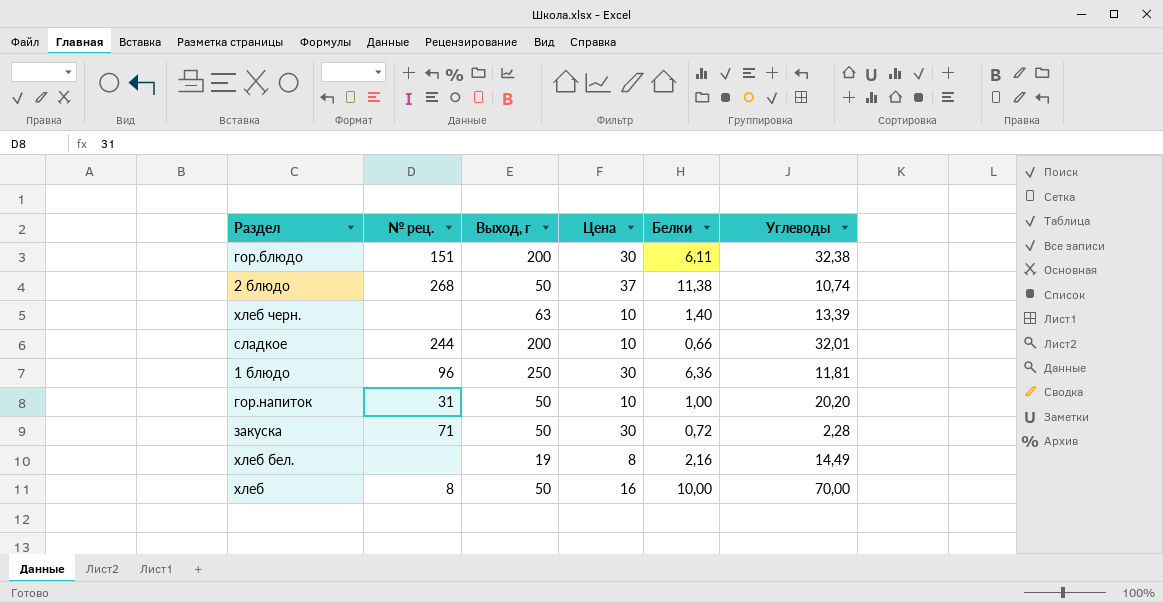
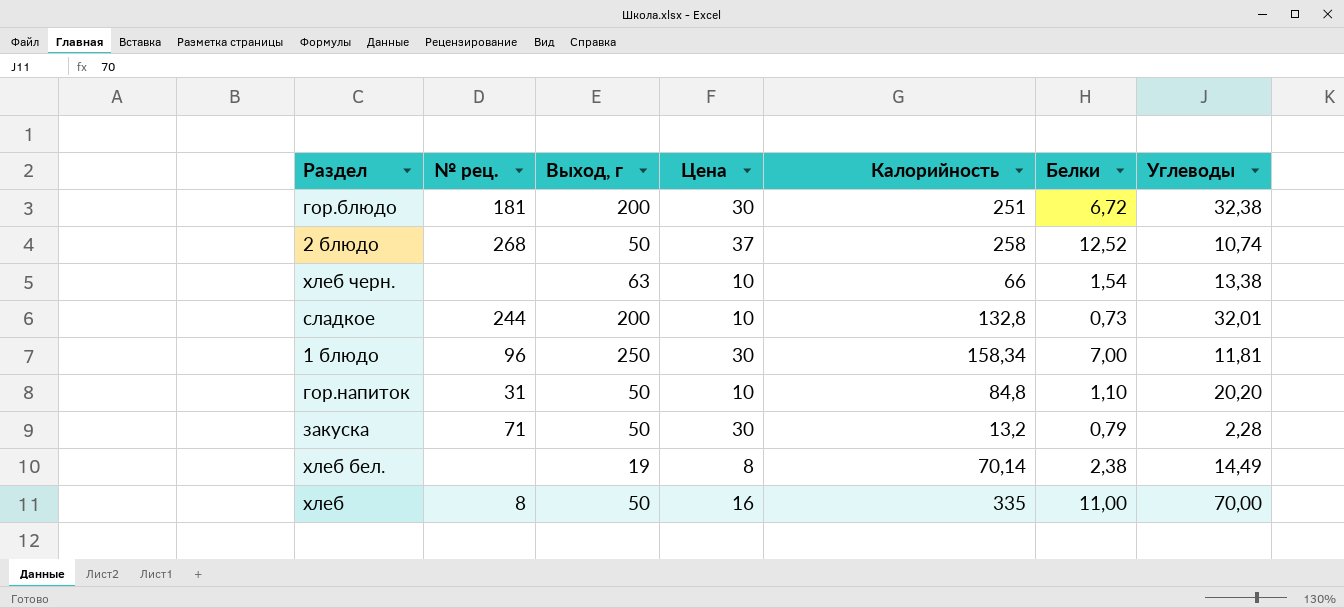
column Калорийность | position: none -> 5
гор.блюдо | № рец.: 151 -> 181
гор.блюдо | Белки: 6,11 -> 6,72
2 блюдо | Белки: 11,38 -> 12,52
хлеб черн. | Белки: 1,40 -> 1,54
хлеб черн. | Углеводы: 13,39 -> 13,38
сладкое | Белки: 0,66 -> 0,73
1 блюдо | Белки: 6,36 -> 7,00
гор.напиток | Белки: 1,00 -> 1,10
закуска | Белки: 0,72 -> 0,79
хлеб бел. | Белки: 2,16 -> 2,38
хлеб | Белки: 10,00 -> 11,00

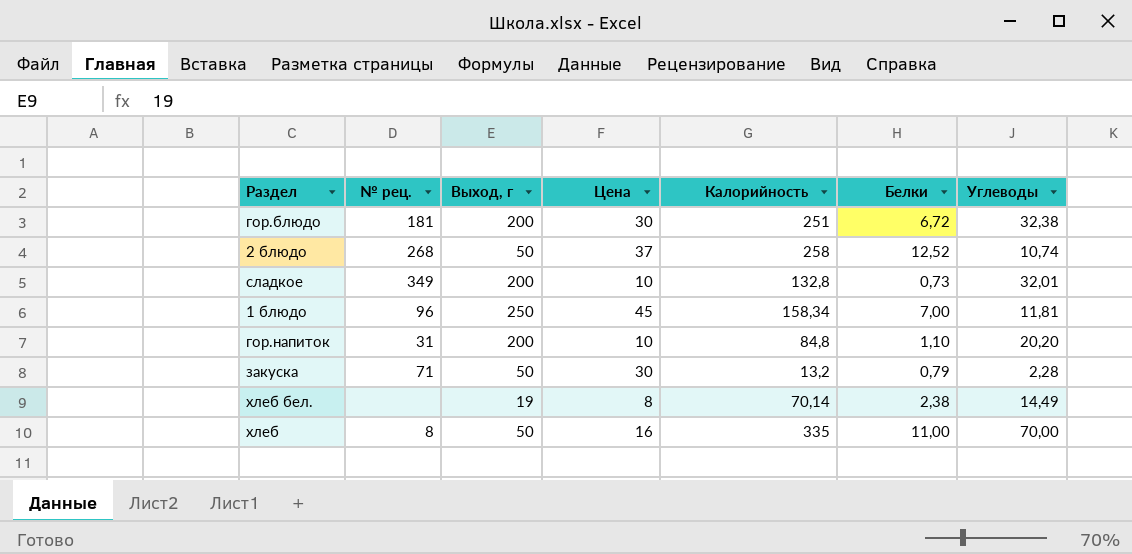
row хлеб черн.: none | 63 | 10 | 66 | 1,54 | 13,38 -> none
сладкое | № рец.: 244 -> 349
1 блюдо | Цена: 30 -> 45
гор.напиток | Выход, г: 50 -> 200

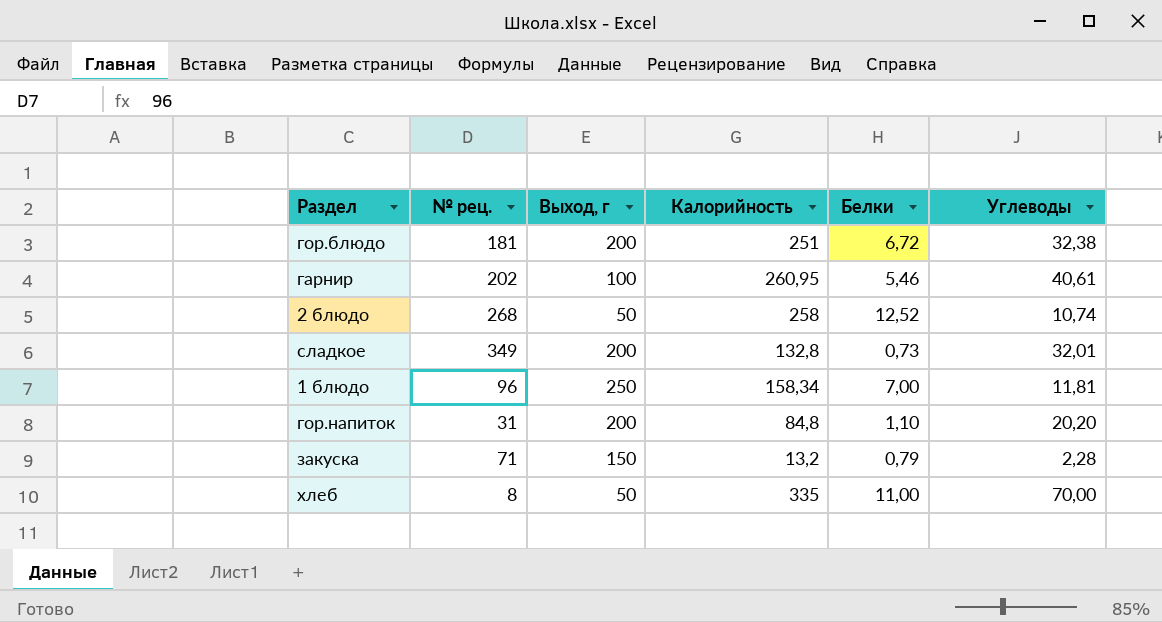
column Цена | position: 4 -> none
row хлеб бел.: none | 19 | 8 | 70,14 | 2,38 | 14,49 -> none
row гарнир: none -> 202 | 100 | 260,95 | 5,46 | 40,61
закуска | Выход, г: 50 -> 150

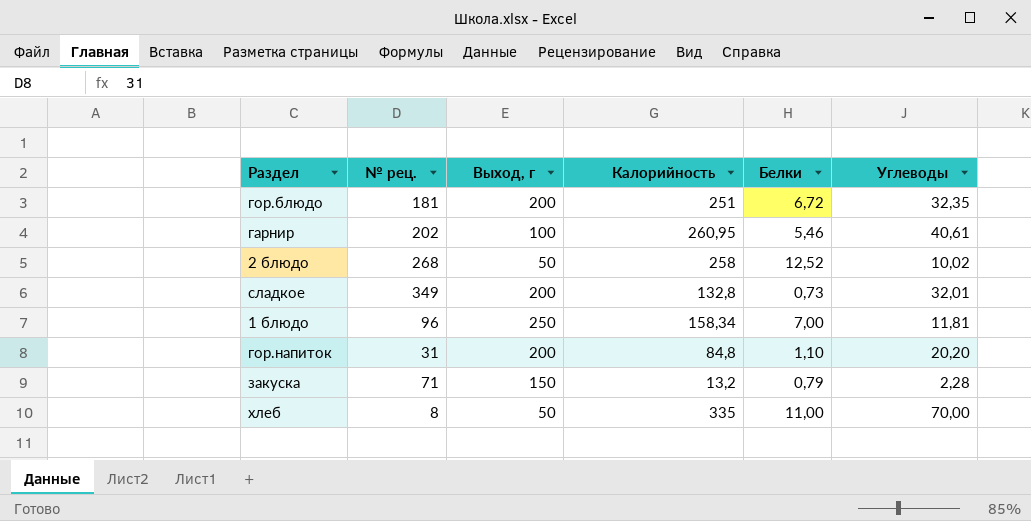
гор.блюдо | Углеводы: 32,38 -> 32,35
2 блюдо | Углеводы: 10,74 -> 10,02

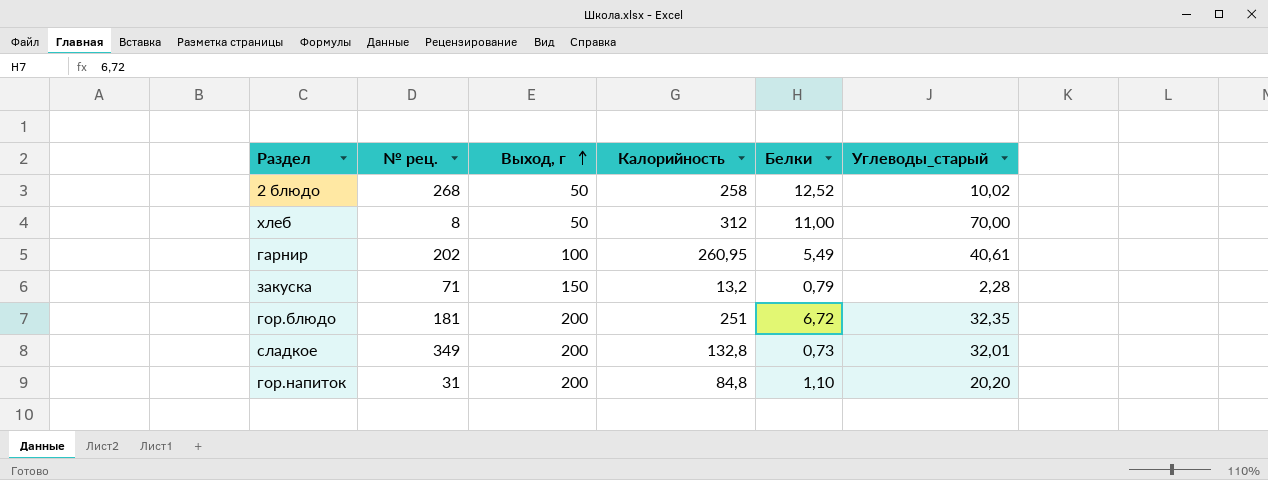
row order: none -> Выход, г ascending
column name: Углеводы -> Углеводы_старый
row 1 блюдо: 96 | 250 | 158,34 | 7,00 | 11,81 -> none
хлеб | Калорийность: 335 -> 312
гарнир | Белки: 5,46 -> 5,49

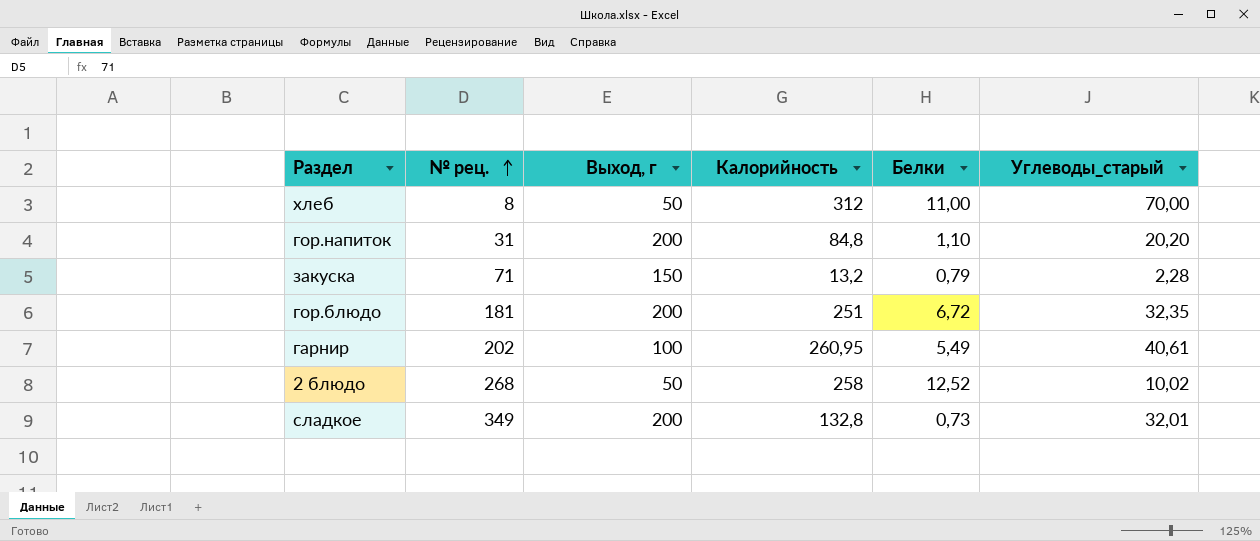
row order: Выход, г ascending -> № рец. ascending

